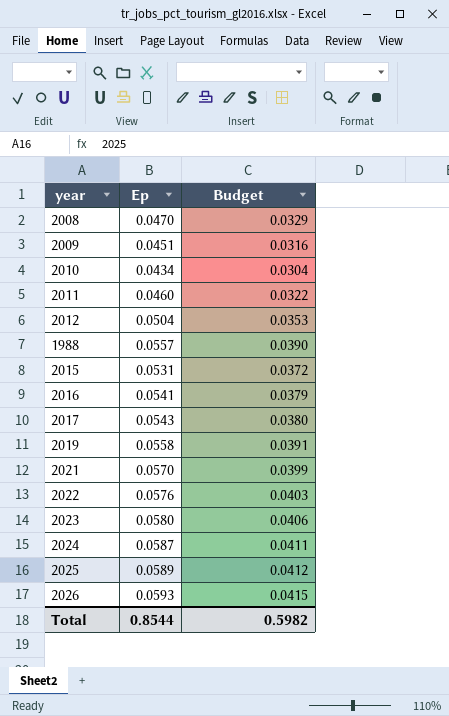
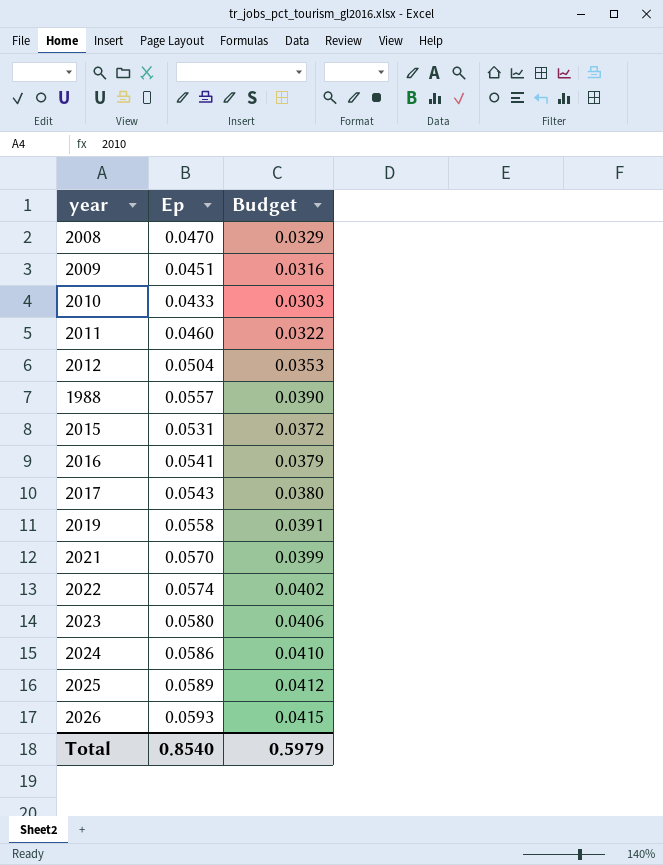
2010 | Ep: 0.0434 -> 0.0433
2010 | Budget: 0.0304 -> 0.0303
2022 | Ep: 0.0576 -> 0.0574
2022 | Budget: 0.0403 -> 0.0402
2024 | Ep: 0.0587 -> 0.0586
2024 | Budget: 0.0411 -> 0.0410
Total | Ep: 0.8544 -> 0.8540
Total | Budget: 0.5982 -> 0.5979

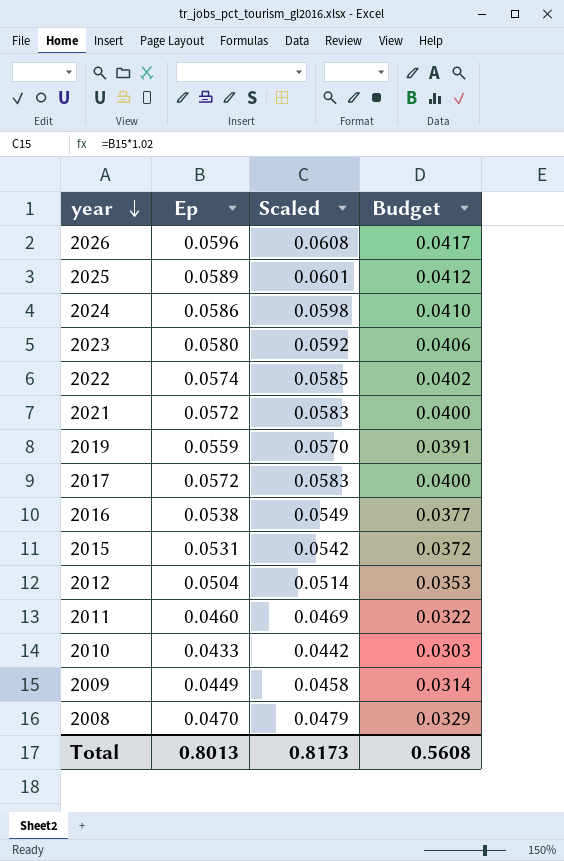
row order: none -> year descending
column Scaled | formula: none -> [Ep] * 1.02
row 1988: 0.0557 | 0.0390 -> none
2026 | Ep: 0.0593 -> 0.0596
2026 | Budget: 0.0415 -> 0.0417
2021 | Ep: 0.0570 -> 0.0572
2021 | Budget: 0.0399 -> 0.0400
2019 | Ep: 0.0558 -> 0.0559
2017 | Ep: 0.0543 -> 0.0572
2017 | Budget: 0.0380 -> 0.0400
2016 | Ep: 0.0541 -> 0.0538
2016 | Budget: 0.0379 -> 0.0377
2009 | Ep: 0.0451 -> 0.0449
2009 | Budget: 0.0316 -> 0.0314
Total | Ep: 0.8540 -> 0.8013
Total | Budget: 0.5979 -> 0.5608

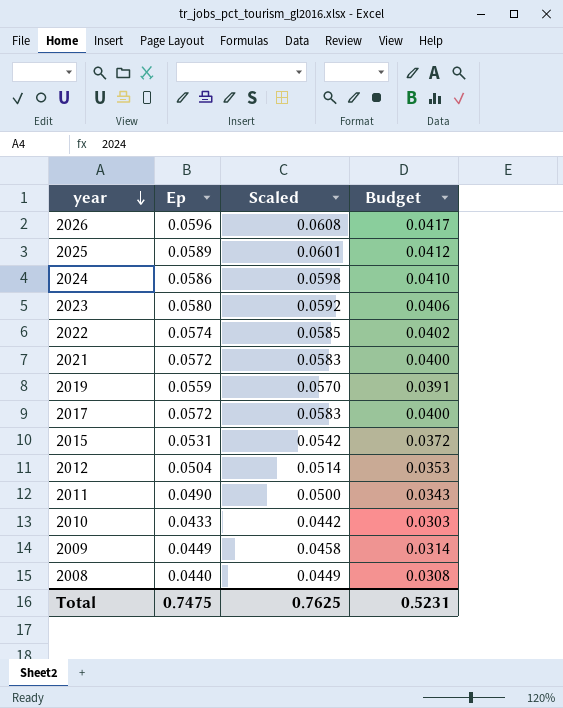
row 2016: 0.0538 | 0.0549 | 0.0377 -> none
2011 | Ep: 0.0460 -> 0.0490
2011 | Scaled: 0.0469 -> 0.0500
2011 | Budget: 0.0322 -> 0.0343
2008 | Ep: 0.0470 -> 0.0440
2008 | Scaled: 0.0479 -> 0.0449
2008 | Budget: 0.0329 -> 0.0308
Total | Ep: 0.8013 -> 0.7475
Total | Scaled: 0.8173 -> 0.7625
Total | Budget: 0.5608 -> 0.5231

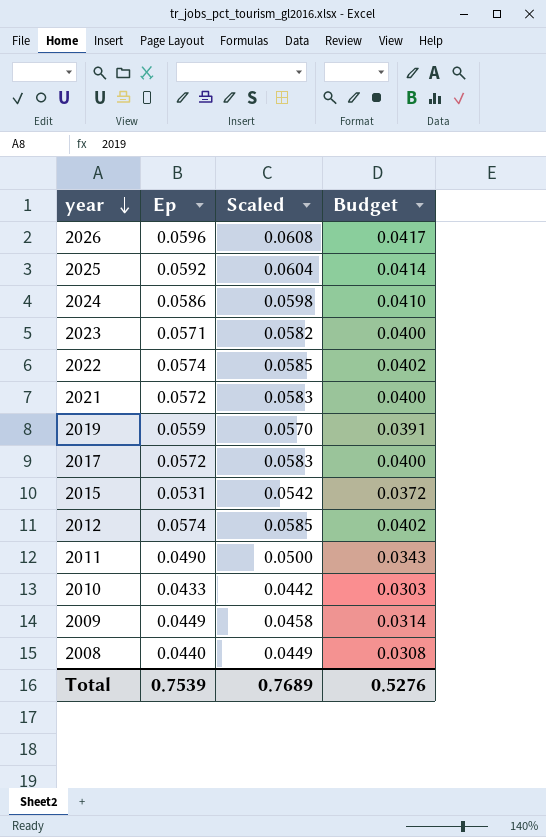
2025 | Ep: 0.0589 -> 0.0592
2025 | Scaled: 0.0601 -> 0.0604
2025 | Budget: 0.0412 -> 0.0414
2023 | Ep: 0.0580 -> 0.0571
2023 | Scaled: 0.0592 -> 0.0582
2023 | Budget: 0.0406 -> 0.0400
2012 | Ep: 0.0504 -> 0.0574
2012 | Scaled: 0.0514 -> 0.0585
2012 | Budget: 0.0353 -> 0.0402
Total | Ep: 0.7475 -> 0.7539
Total | Scaled: 0.7625 -> 0.7689
Total | Budget: 0.5231 -> 0.5276

